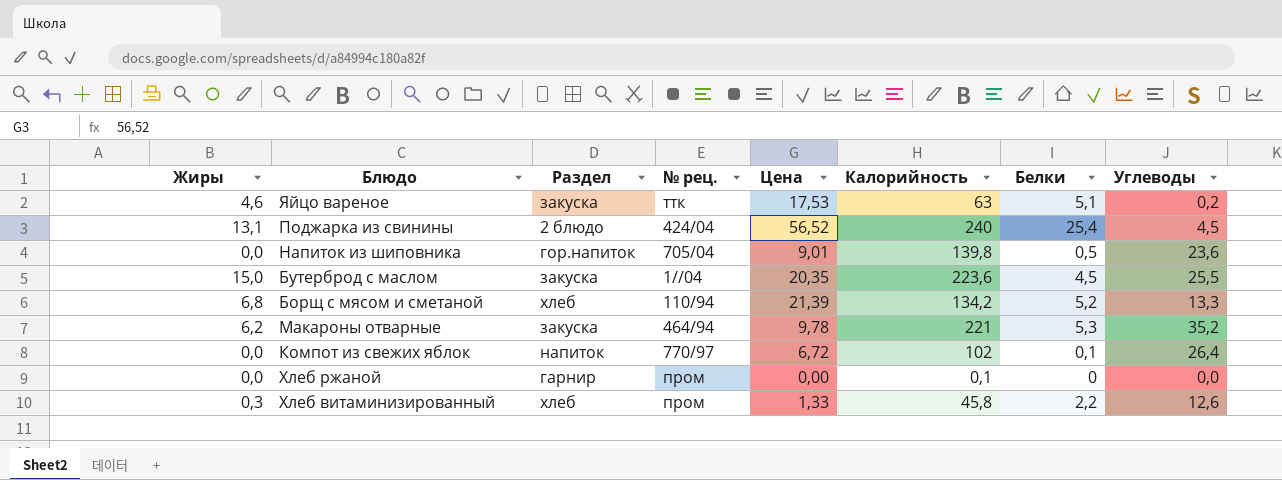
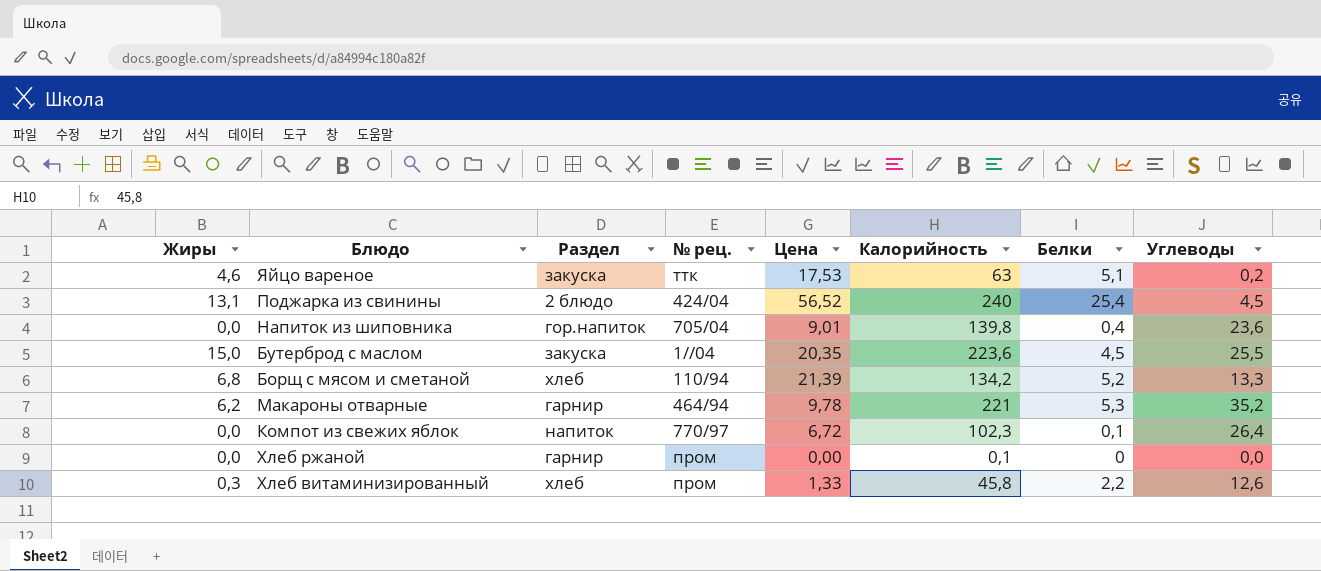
Напиток из шиповника | Белки: 0,5 -> 0,4
Макароны отварные | Раздел: закуска -> гарнир
Компот из свежих яблок | Калорийность: 102 -> 102,3

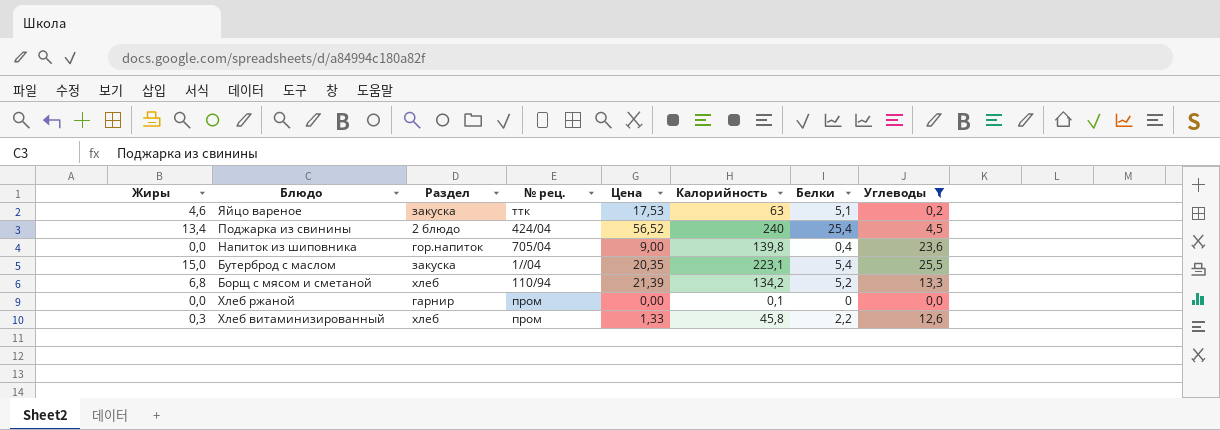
filter: none -> Углеводы <= 25,5
Поджарка из свинины | Жиры: 13,1 -> 13,4
Напиток из шиповника | Цена: 9,01 -> 9,00
Бутерброд с маслом | Калорийность: 223,6 -> 223,1
Бутерброд с маслом | Белки: 4,5 -> 5,4

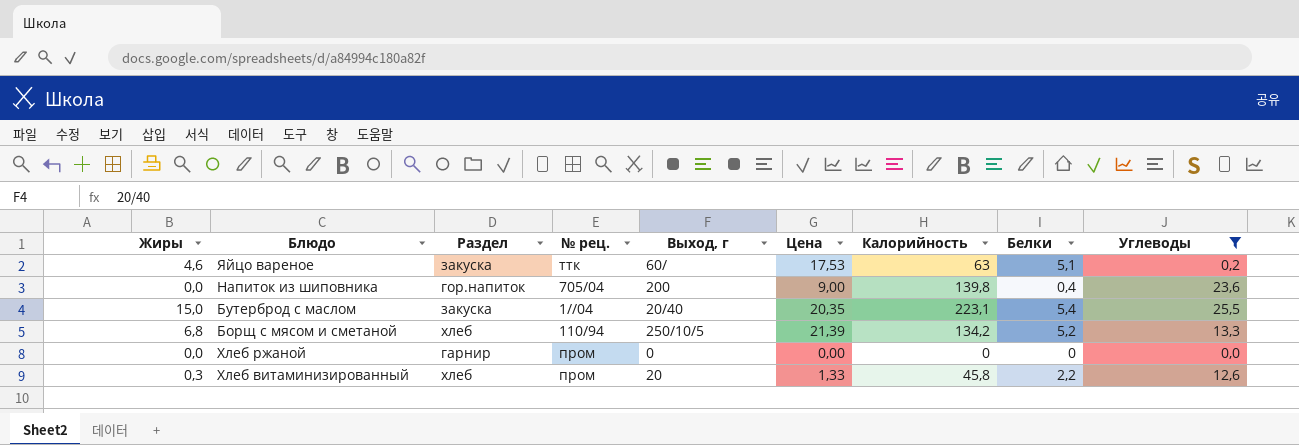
column Выход, г | position: none -> 5
row Поджарка из свинины: 13,4 | 2 блюдо | 424/04 | 56,52 | 240 | 25,4 | 4,5 -> none
Хлеб ржаной | Калорийность: 0,1 -> 0

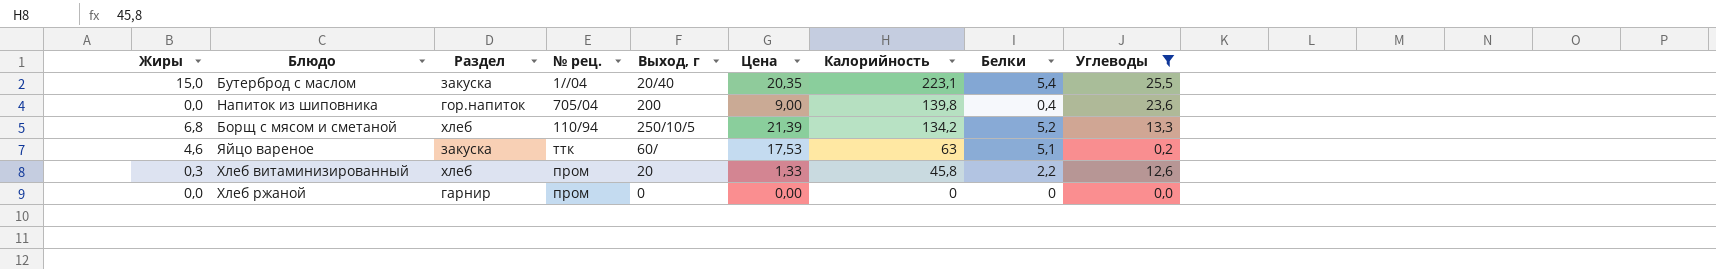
row order: none -> Калорийность descending

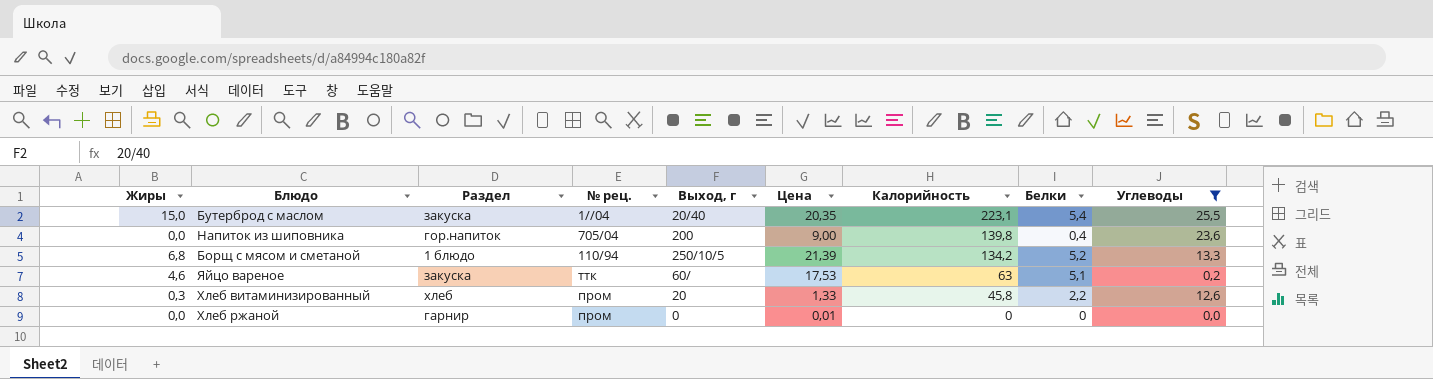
Борщ с мясом и сметаной | Раздел: хлеб -> 1 блюдо
Хлеб ржаной | Цена: 0,00 -> 0,01

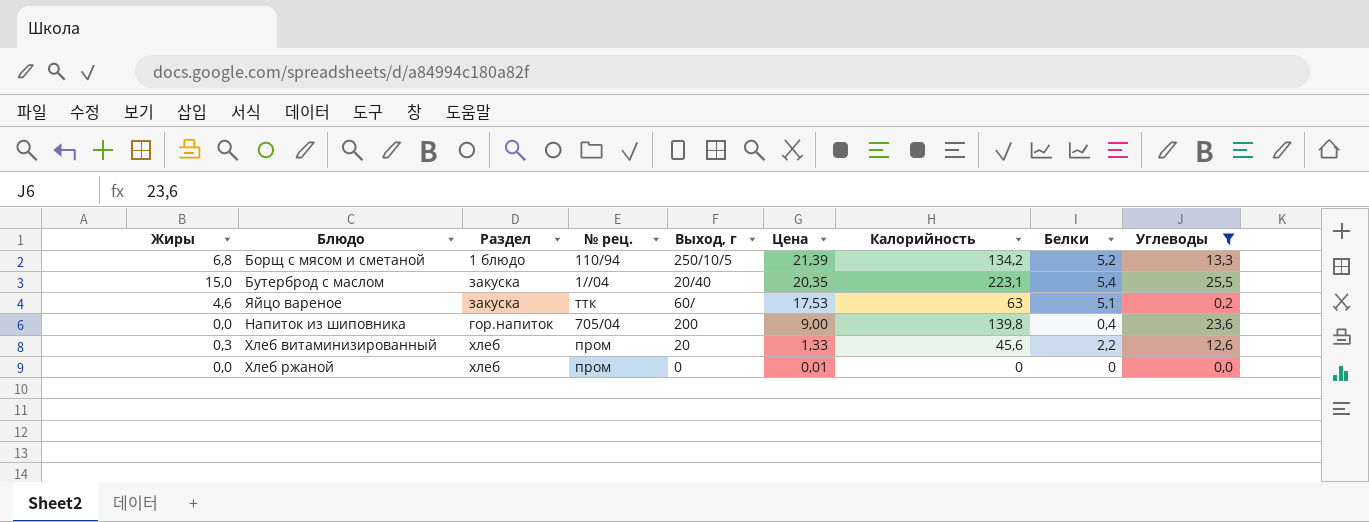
row order: Калорийность descending -> Цена descending
Хлеб витаминизированный | Калорийность: 45,8 -> 45,6
Хлеб ржаной | Раздел: гарнир -> хлеб

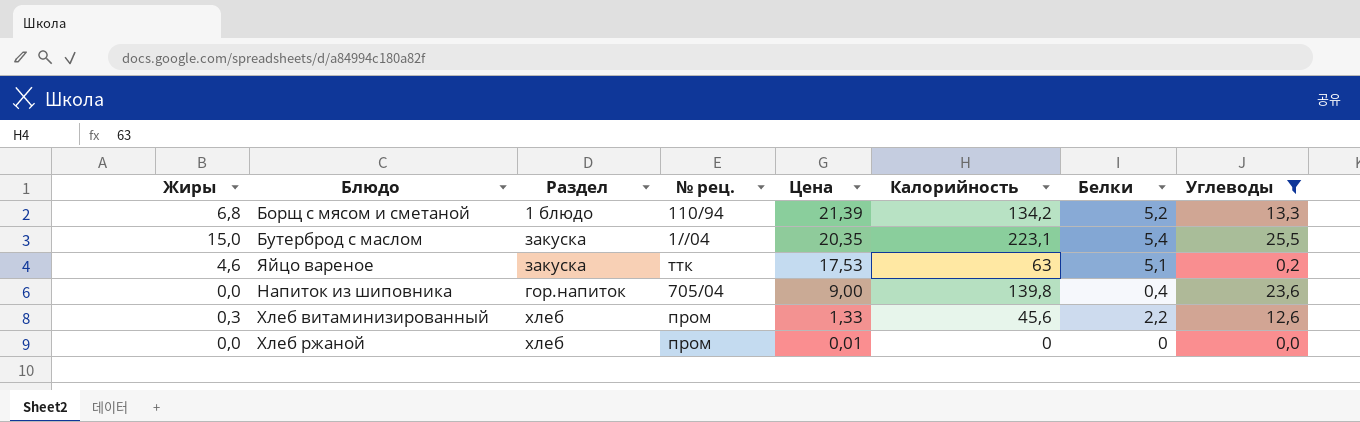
column Выход, г | position: 5 -> none

